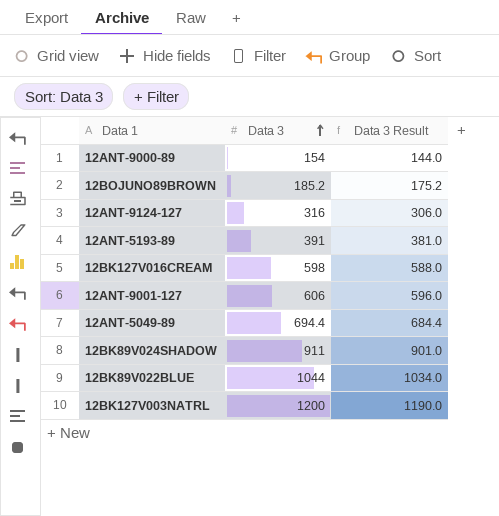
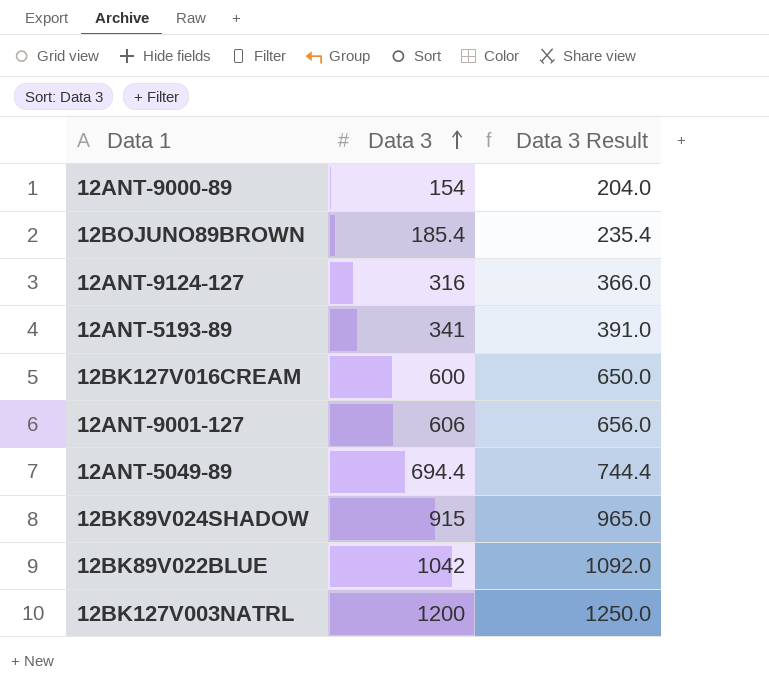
column Data 3 Result | formula: [Data 3] - 10 -> [Data 3] + 50
12BOJUNO89BROWN | Data 3: 185.2 -> 185.4
12ANT-5193-89 | Data 3: 391 -> 341
12BK127V016CREAM | Data 3: 598 -> 600
12BK89V024SHADOW | Data 3: 911 -> 915
12BK89V022BLUE | Data 3: 1044 -> 1042

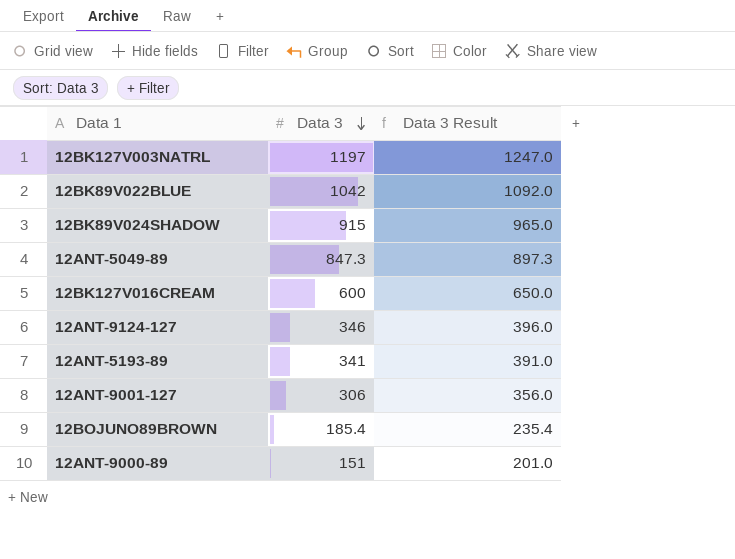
row order: Data 3 ascending -> Data 3 descending
12BK127V003NATRL | Data 3: 1200 -> 1197
12BK127V003NATRL | Data 3 Result: 1250.0 -> 1247.0
12ANT-5049-89 | Data 3: 694.4 -> 847.3
12ANT-5049-89 | Data 3 Result: 744.4 -> 897.3
12ANT-9124-127 | Data 3: 316 -> 346
12ANT-9124-127 | Data 3 Result: 366.0 -> 396.0
12ANT-9001-127 | Data 3: 606 -> 306
12ANT-9001-127 | Data 3 Result: 656.0 -> 356.0
12ANT-9000-89 | Data 3: 154 -> 151
12ANT-9000-89 | Data 3 Result: 204.0 -> 201.0

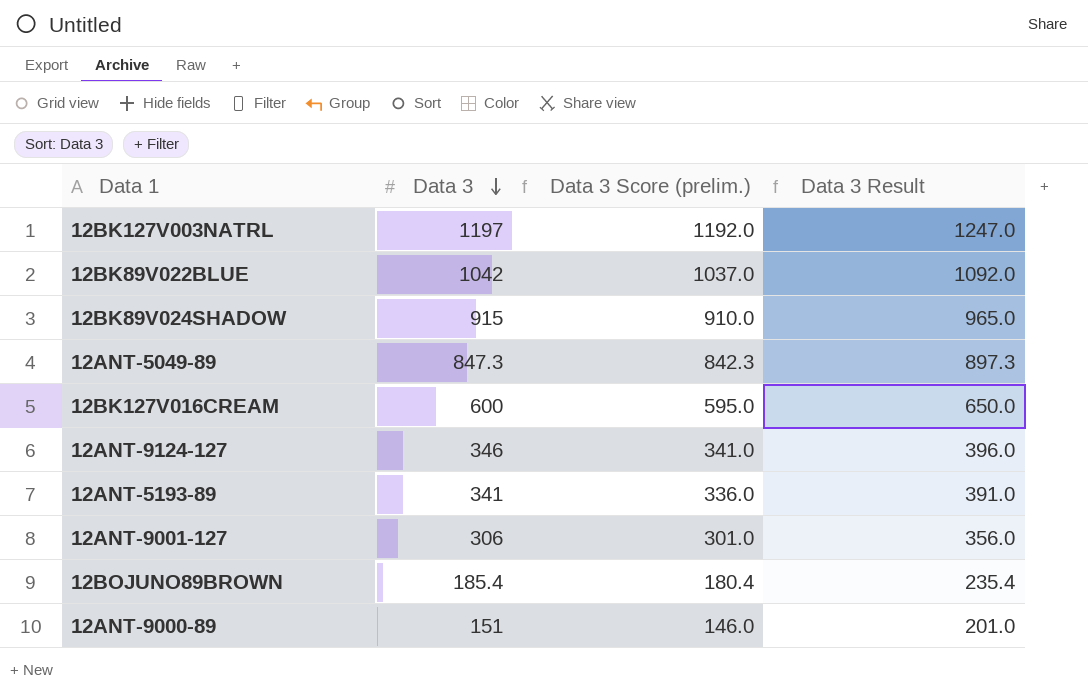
column Data 3 Score (prelim.) | formula: none -> [Data 3] - 5

